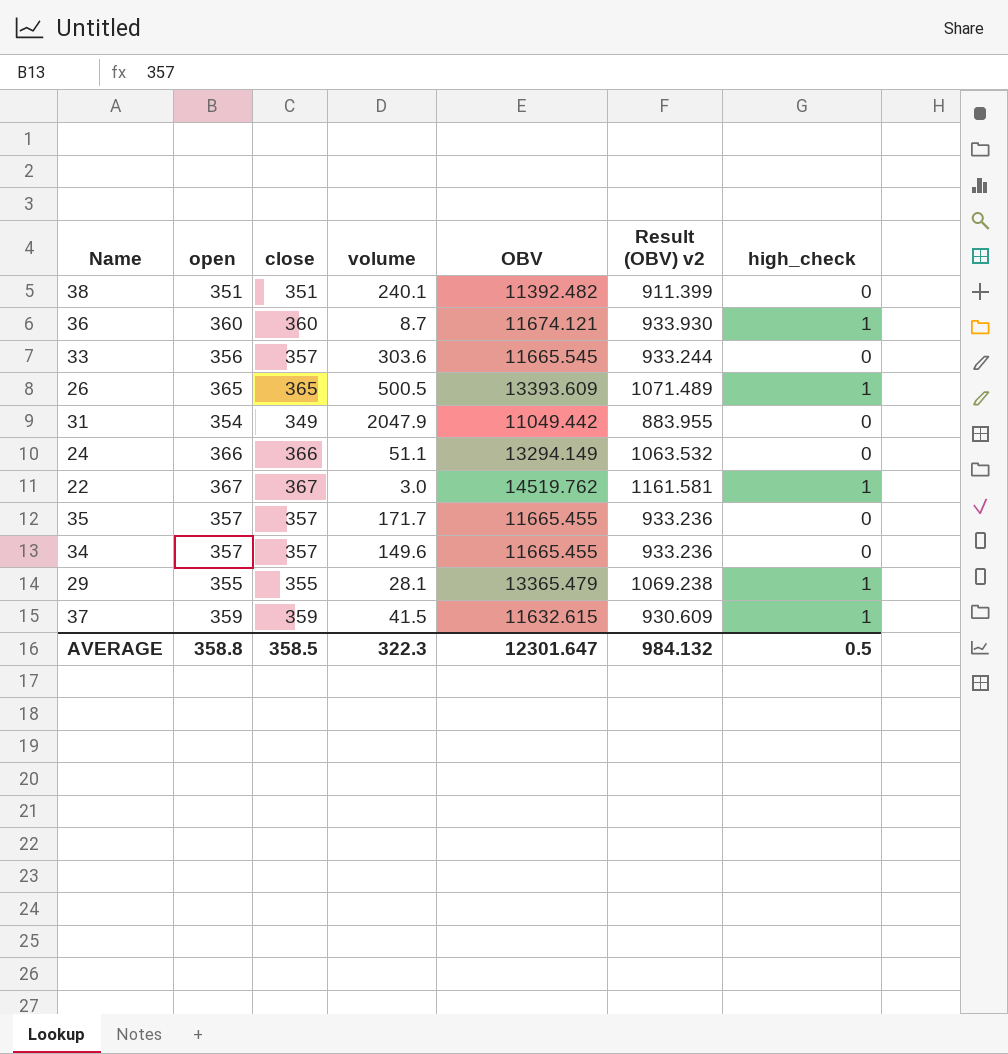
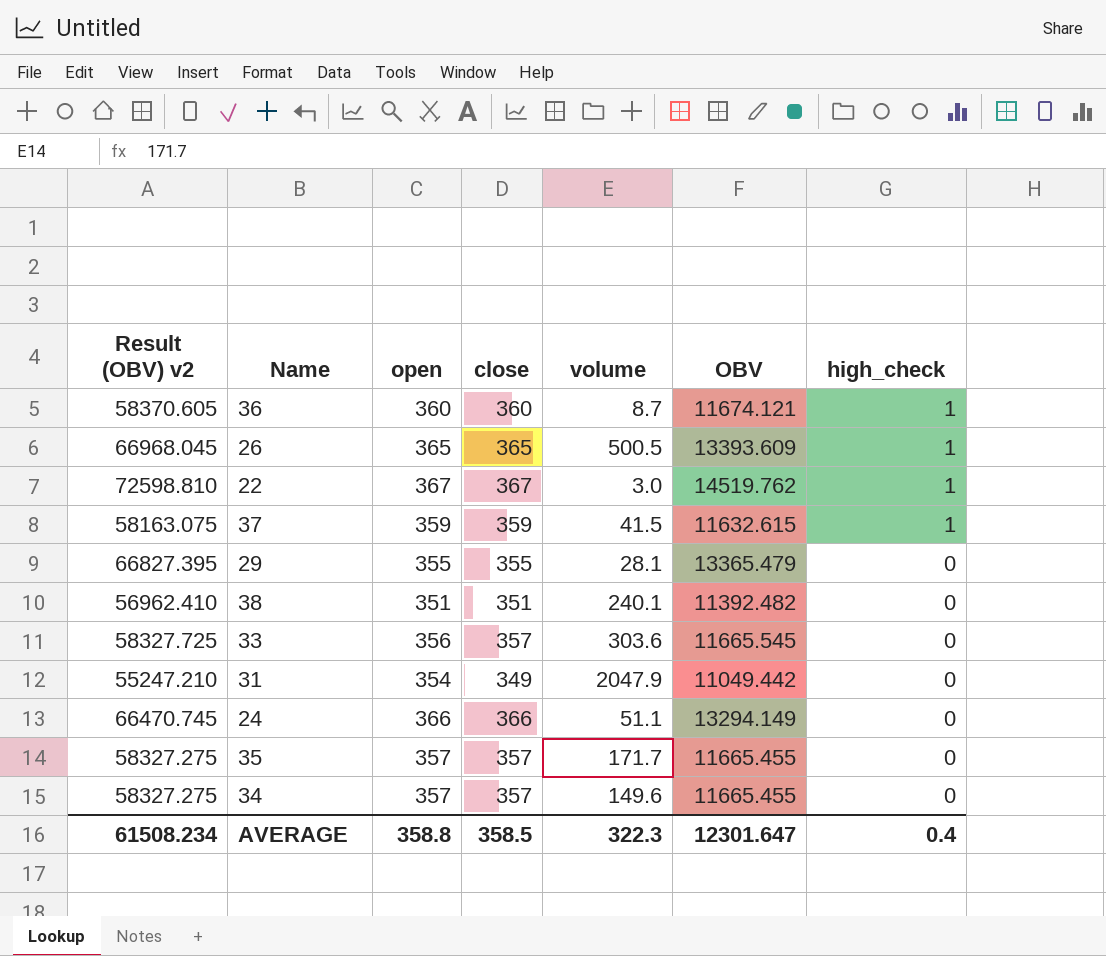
row order: none -> high_check descending
column Result (OBV) v2 | formula: [OBV] * 0.08 -> [OBV] * 5
column Result (OBV) v2 | position: 6 -> 1
29 | high_check: 1 -> 0
AVERAGE | Result (OBV) v2: 984.132 -> 61508.234
AVERAGE | high_check: 0.5 -> 0.4

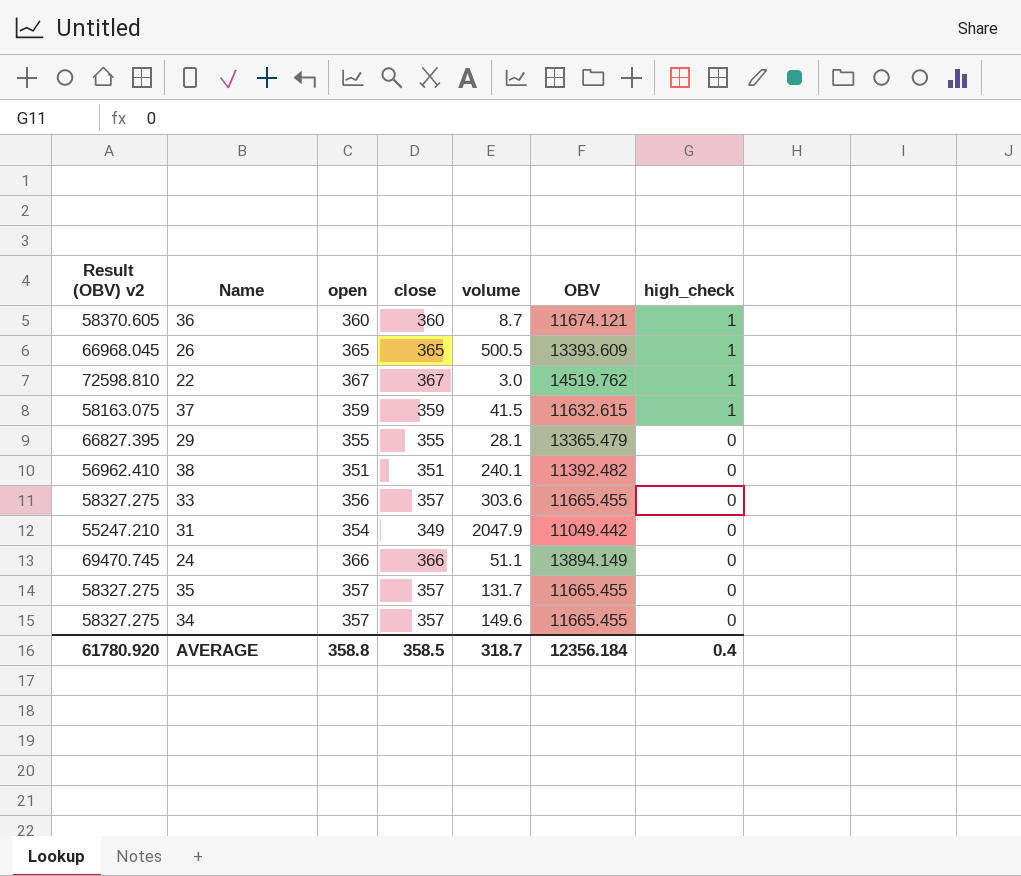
33 | Result (OBV) v2: 58327.725 -> 58327.275
33 | OBV: 11665.545 -> 11665.455
24 | Result (OBV) v2: 66470.745 -> 69470.745
24 | OBV: 13294.149 -> 13894.149
35 | volume: 171.7 -> 131.7
AVERAGE | Result (OBV) v2: 61508.234 -> 61780.920
AVERAGE | volume: 322.3 -> 318.7
AVERAGE | OBV: 12301.647 -> 12356.184

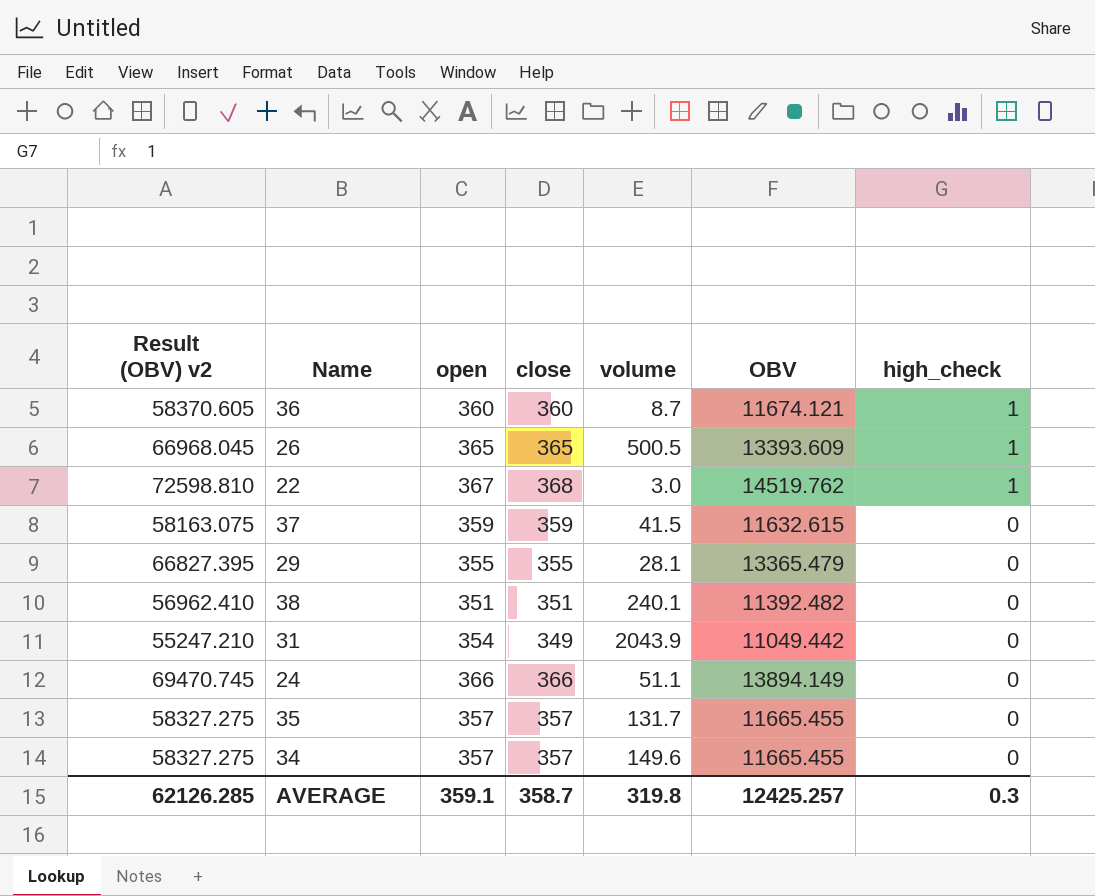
row 33: 58327.275 | 356 | 357 | 303.6 | 11665.455 | 0 -> none
22 | close: 367 -> 368
37 | high_check: 1 -> 0
31 | volume: 2047.9 -> 2043.9
AVERAGE | Result (OBV) v2: 61780.920 -> 62126.285
AVERAGE | open: 358.8 -> 359.1
AVERAGE | close: 358.5 -> 358.7
AVERAGE | volume: 318.7 -> 319.8
AVERAGE | OBV: 12356.184 -> 12425.257
AVERAGE | high_check: 0.4 -> 0.3

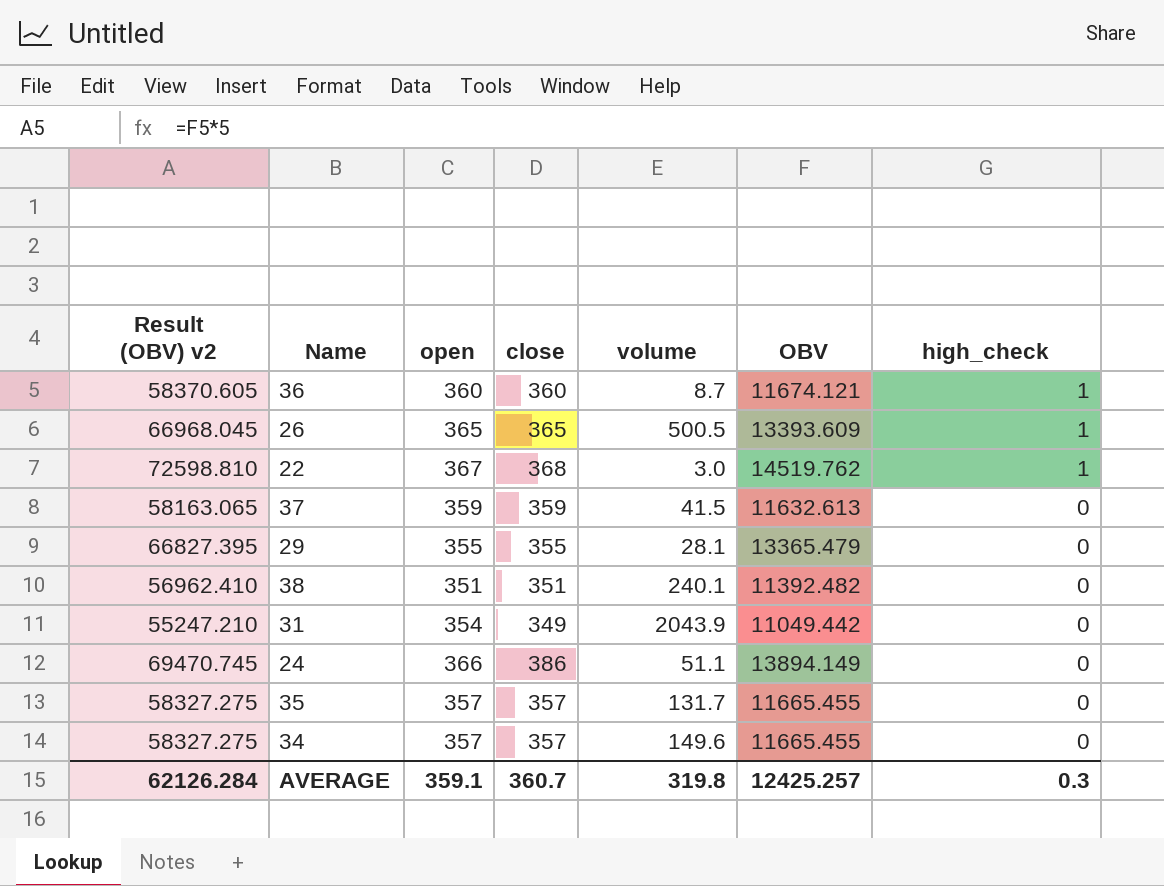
37 | Result (OBV) v2: 58163.075 -> 58163.065
37 | OBV: 11632.615 -> 11632.613
24 | close: 366 -> 386
AVERAGE | Result (OBV) v2: 62126.285 -> 62126.284
AVERAGE | close: 358.7 -> 360.7

